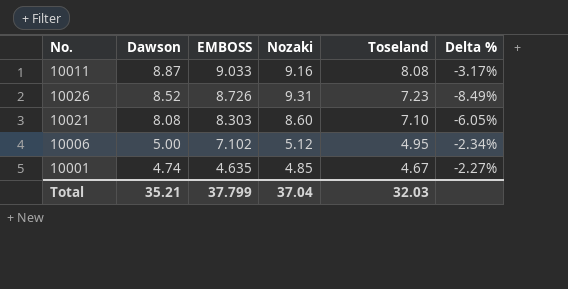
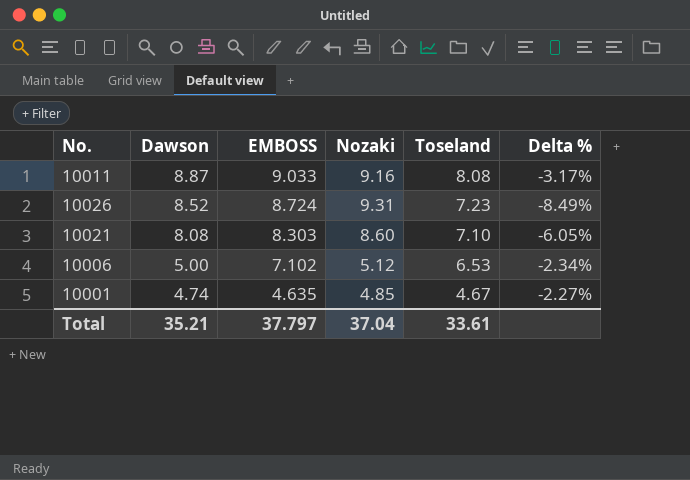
10026 | EMBOSS: 8.726 -> 8.724
10006 | Toseland: 4.95 -> 6.53
Total | EMBOSS: 37.799 -> 37.797
Total | Toseland: 32.03 -> 33.61

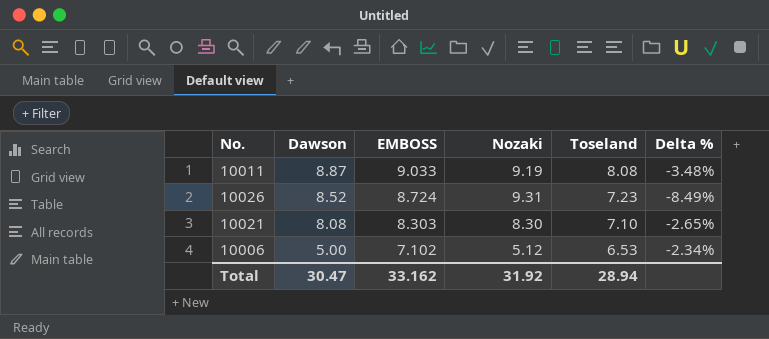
row 10001: 4.74 | 4.635 | 4.85 | 4.67 | -2.27% -> none
10011 | Nozaki: 9.16 -> 9.19
10011 | Delta %: -3.17% -> -3.48%
10021 | Nozaki: 8.60 -> 8.30
10021 | Delta %: -6.05% -> -2.65%
Total | Dawson: 35.21 -> 30.47
Total | EMBOSS: 37.797 -> 33.162
Total | Nozaki: 37.04 -> 31.92
Total | Toseland: 33.61 -> 28.94

